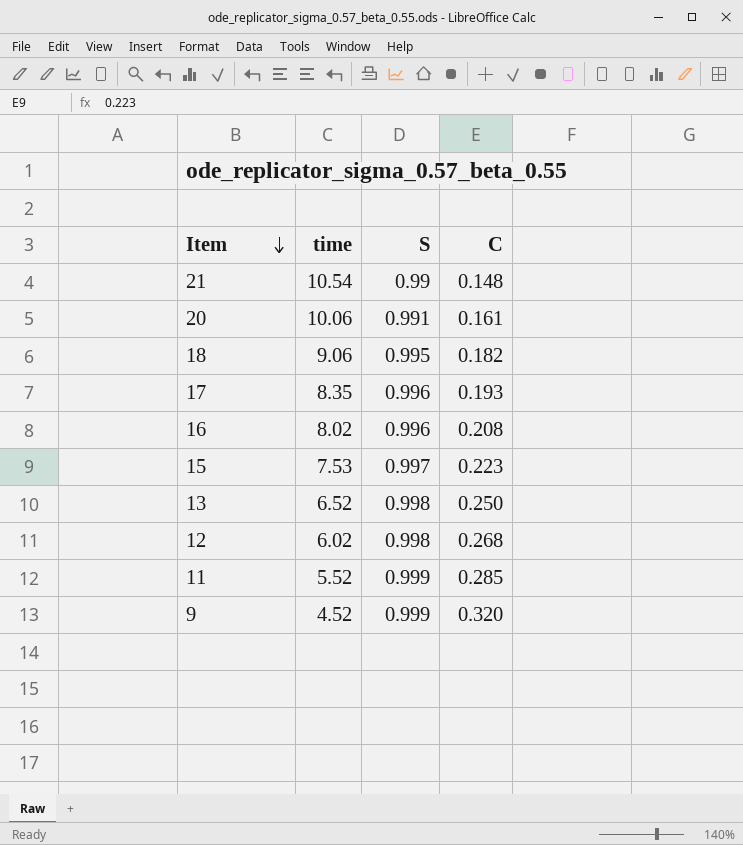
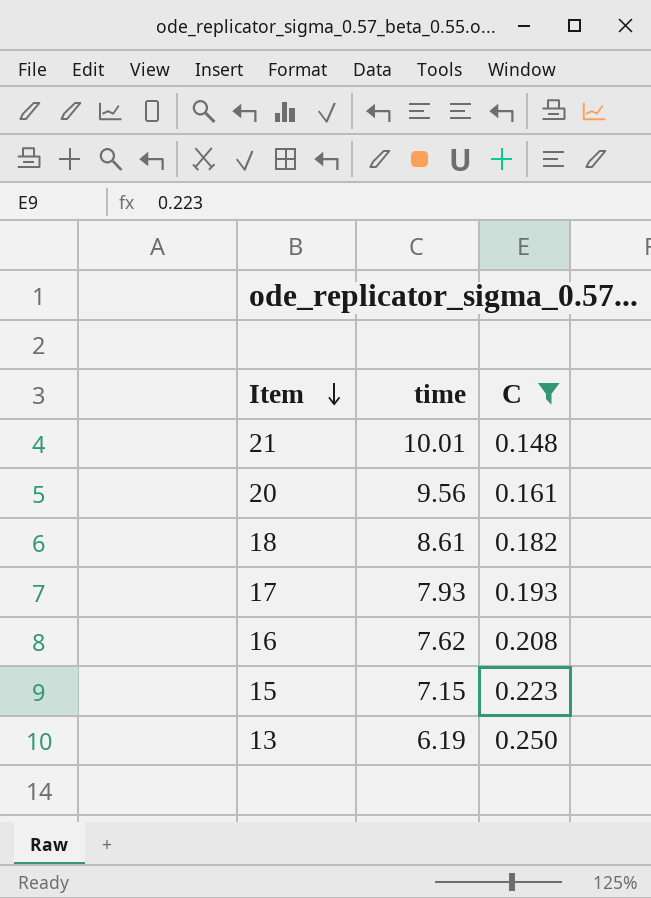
filter: none -> C <= 0.250
column S | position: 3 -> none
21 | time: 10.54 -> 10.01
20 | time: 10.06 -> 9.56
18 | time: 9.06 -> 8.61
17 | time: 8.35 -> 7.93
16 | time: 8.02 -> 7.62
15 | time: 7.53 -> 7.15
13 | time: 6.52 -> 6.19

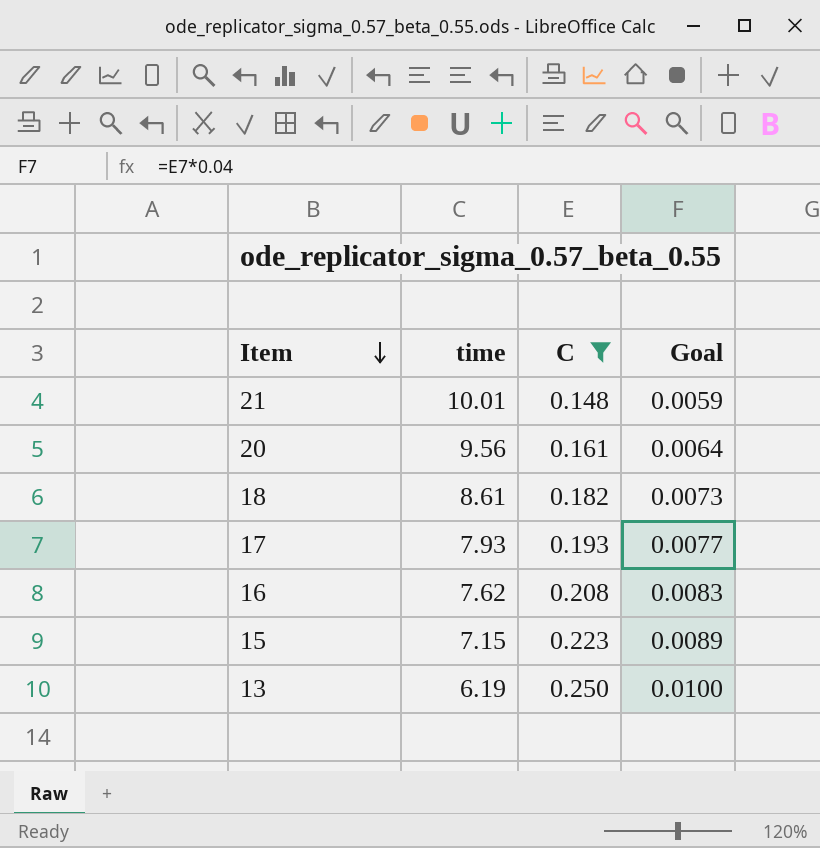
column Goal | formula: none -> [C] * 0.04

